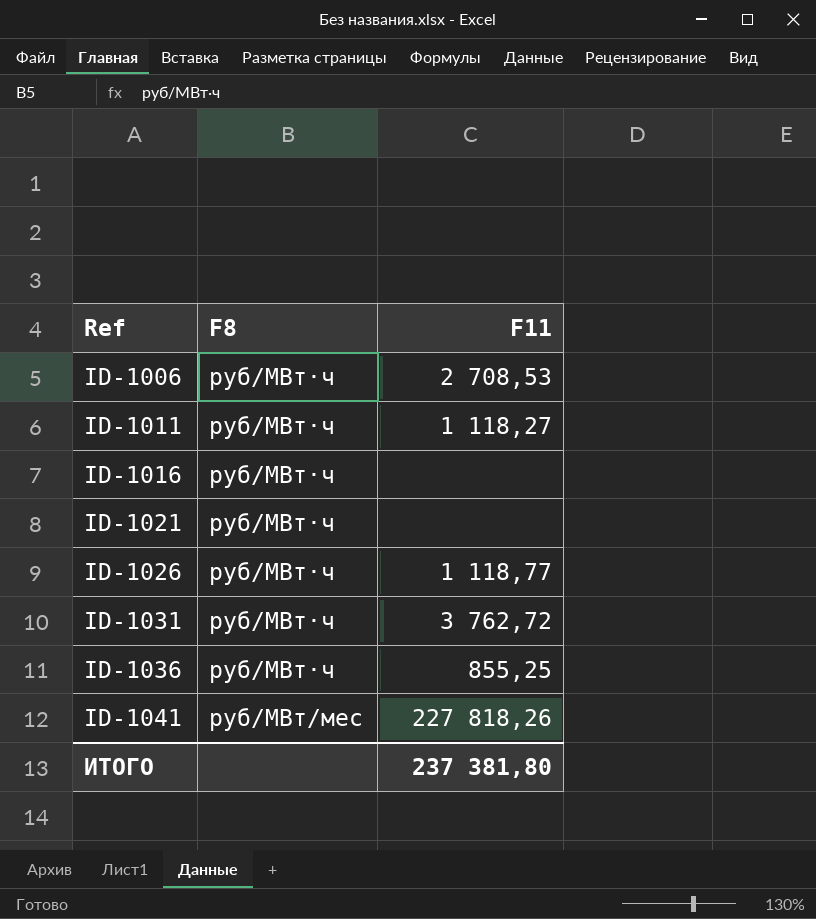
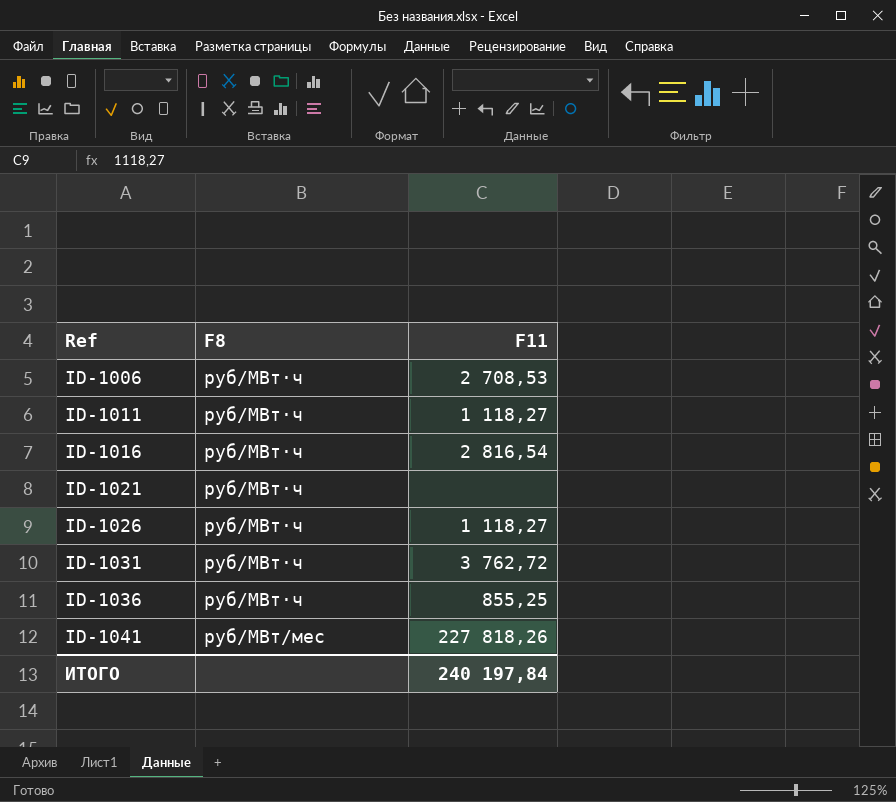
ID-1016 | F11: none -> 2 816,54
ID-1026 | F11: 1 118,77 -> 1 118,27
ИТОГО | F11: 237 381,80 -> 240 197,84

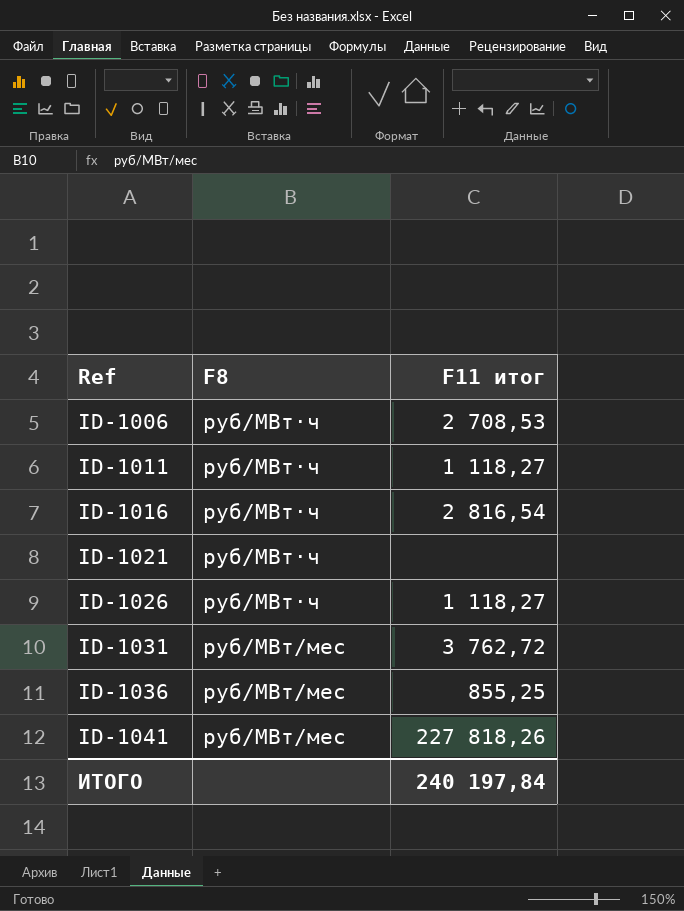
column name: F11 -> F11 итог
ID-1031 | F8: руб/МВт·ч -> руб/МВт/мес
ID-1036 | F8: руб/МВт·ч -> руб/МВт/мес

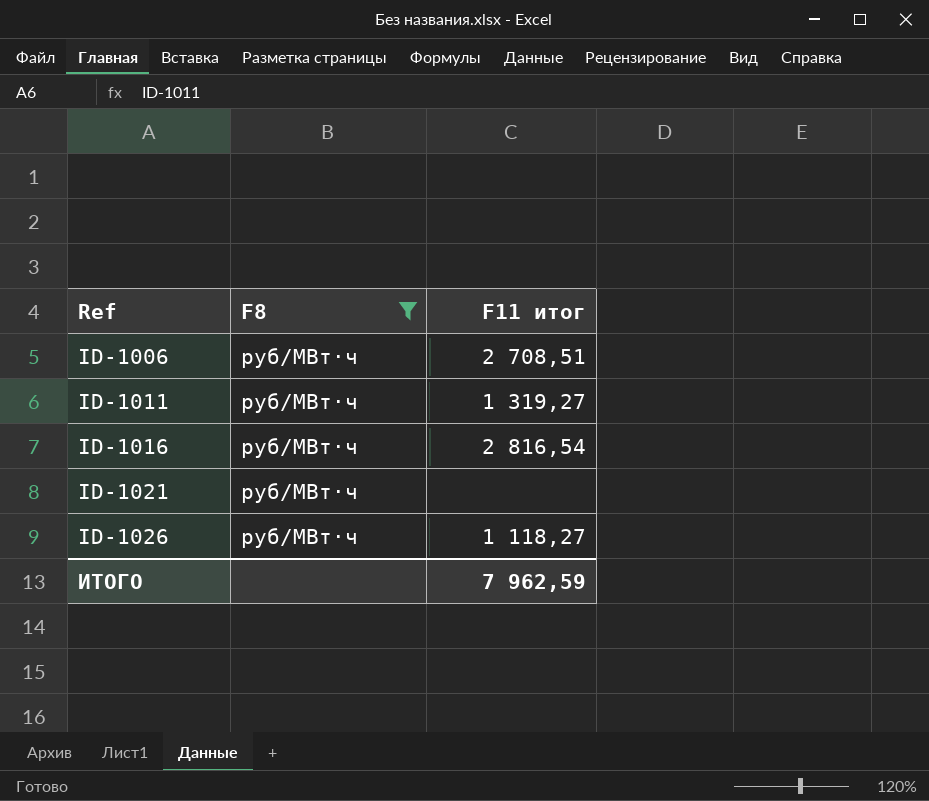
filter: none -> F8 = руб/МВт·ч
ID-1006 | F11 итог: 2 708,53 -> 2 708,51
ID-1011 | F11 итог: 1 118,27 -> 1 319,27
ИТОГО | F11 итог: 240 197,84 -> 7 962,59

